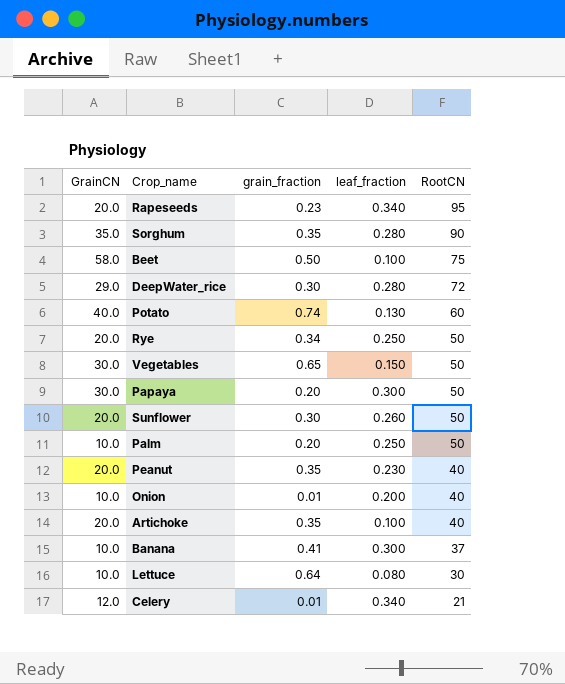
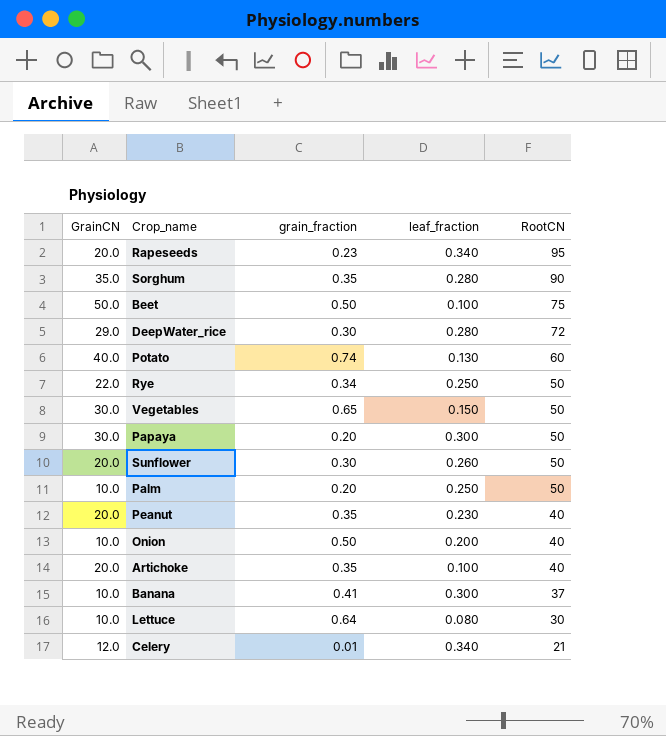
Beet | GrainCN: 58.0 -> 50.0
Rye | GrainCN: 20.0 -> 22.0
Onion | grain_fraction: 0.01 -> 0.50

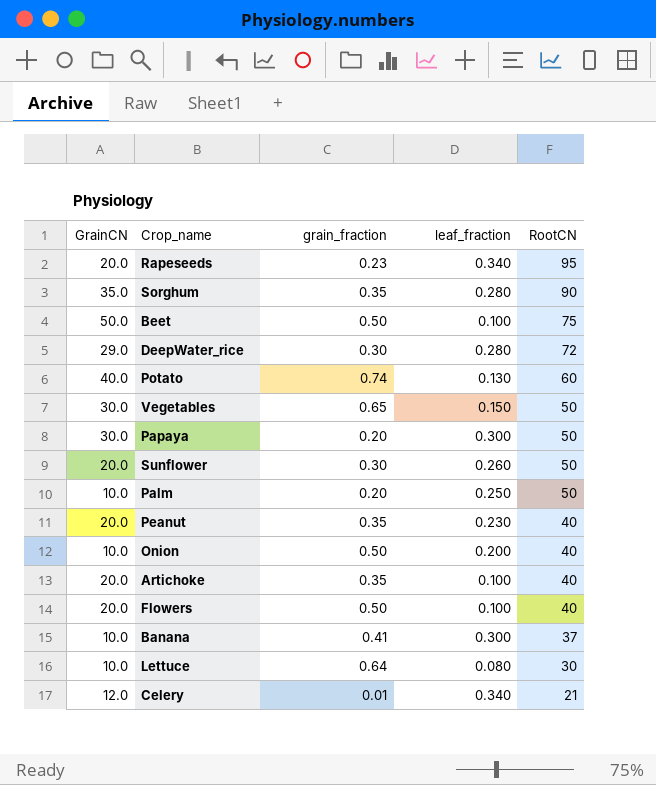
row Rye: 22.0 | 0.34 | 0.250 | 50 -> none
row Flowers: none -> 20.0 | 0.50 | 0.100 | 40

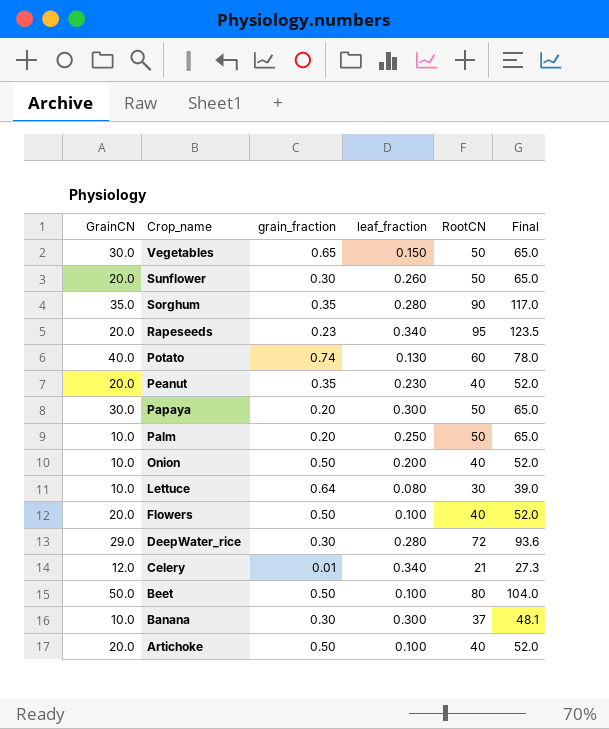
row order: RootCN descending -> Crop_name descending
column Final | formula: none -> [RootCN] * 1.3
Beet | RootCN: 75 -> 80
Banana | grain_fraction: 0.41 -> 0.30
Artichoke | grain_fraction: 0.35 -> 0.50

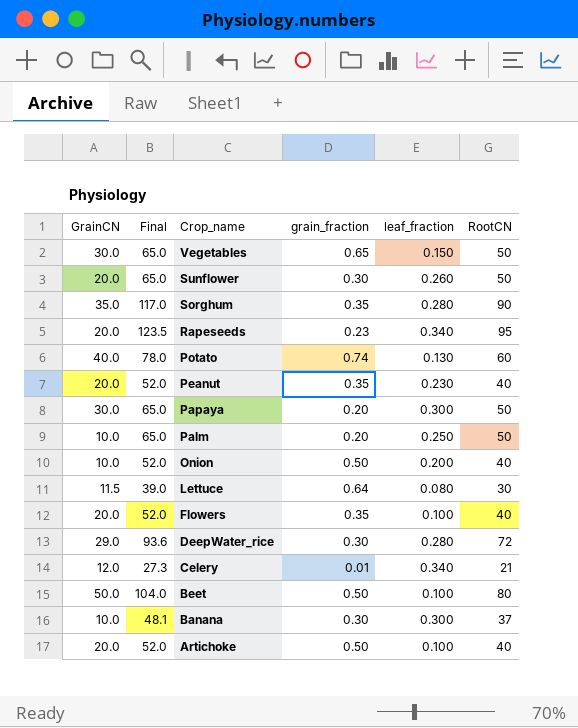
column Final | position: 6 -> 2
Lettuce | GrainCN: 10.0 -> 11.5
Flowers | grain_fraction: 0.50 -> 0.35

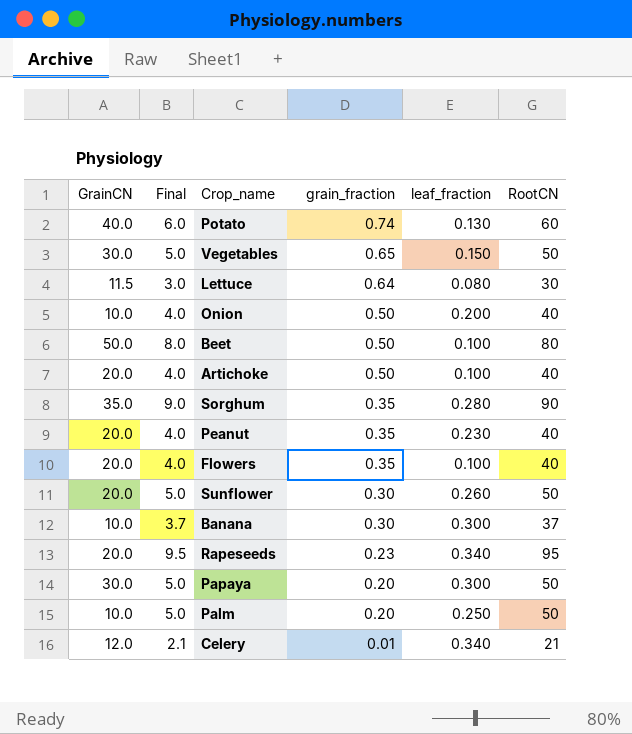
row order: Crop_name descending -> grain_fraction descending
column Final | formula: [RootCN] * 1.3 -> [RootCN] * 0.1
row DeepWater_rice: 29.0 | 93.6 | 0.30 | 0.280 | 72 -> none

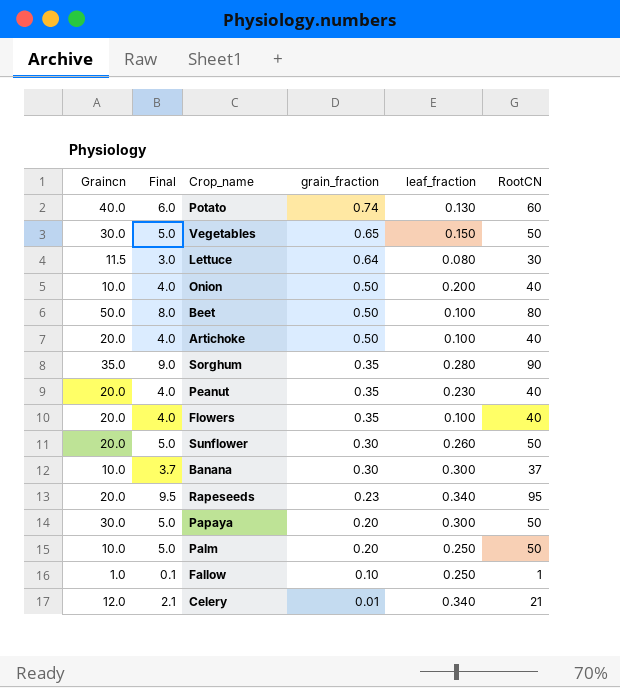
column name: GrainCN -> Graincn
row Fallow: none -> 1.0 | 0.1 | 0.10 | 0.250 | 1

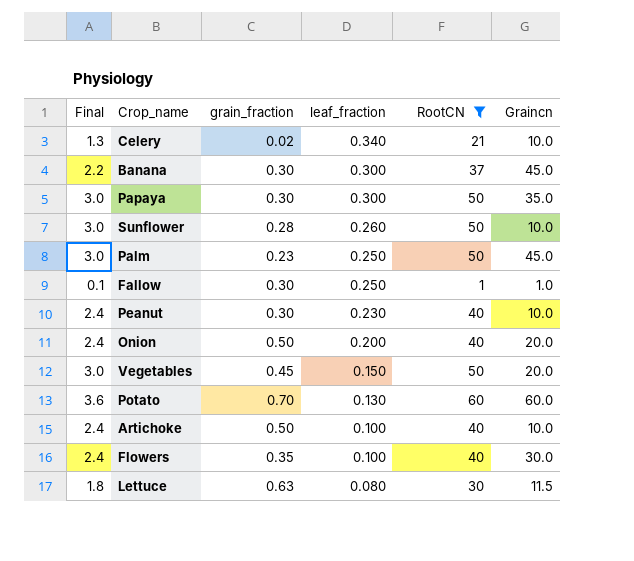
filter: none -> RootCN <= 60
row order: grain_fraction descending -> leaf_fraction descending
column Final | formula: [RootCN] * 0.1 -> [RootCN] * 0.06
column Graincn | position: 1 -> 6
Celery | grain_fraction: 0.01 -> 0.02
Celery | Graincn: 12.0 -> 10.0
Banana | Graincn: 10.0 -> 45.0
Papaya | grain_fraction: 0.20 -> 0.30
Papaya | Graincn: 30.0 -> 35.0
Sunflower | grain_fraction: 0.30 -> 0.28
Sunflower | Graincn: 20.0 -> 10.0
Palm | grain_fraction: 0.20 -> 0.23
Palm | Graincn: 10.0 -> 45.0
Fallow | grain_fraction: 0.10 -> 0.30
Peanut | grain_fraction: 0.35 -> 0.30
Peanut | Graincn: 20.0 -> 10.0
Onion | Graincn: 10.0 -> 20.0
Vegetables | grain_fraction: 0.65 -> 0.45
Vegetables | Graincn: 30.0 -> 20.0
Potato | grain_fraction: 0.74 -> 0.70
Potato | Graincn: 40.0 -> 60.0
Artichoke | Graincn: 20.0 -> 10.0
Flowers | Graincn: 20.0 -> 30.0
Lettuce | grain_fraction: 0.64 -> 0.63

